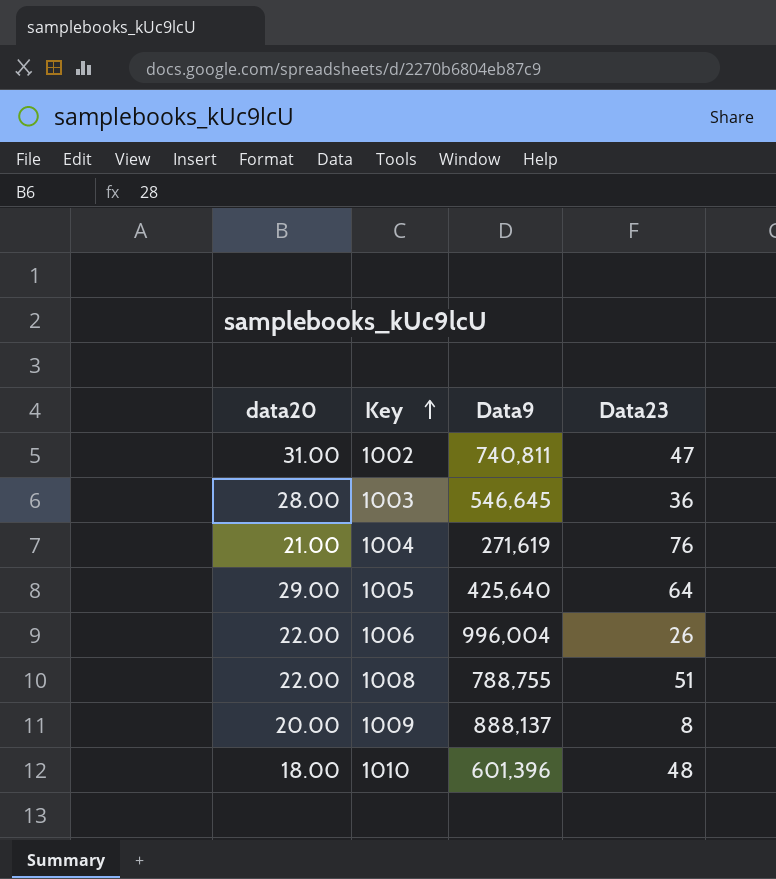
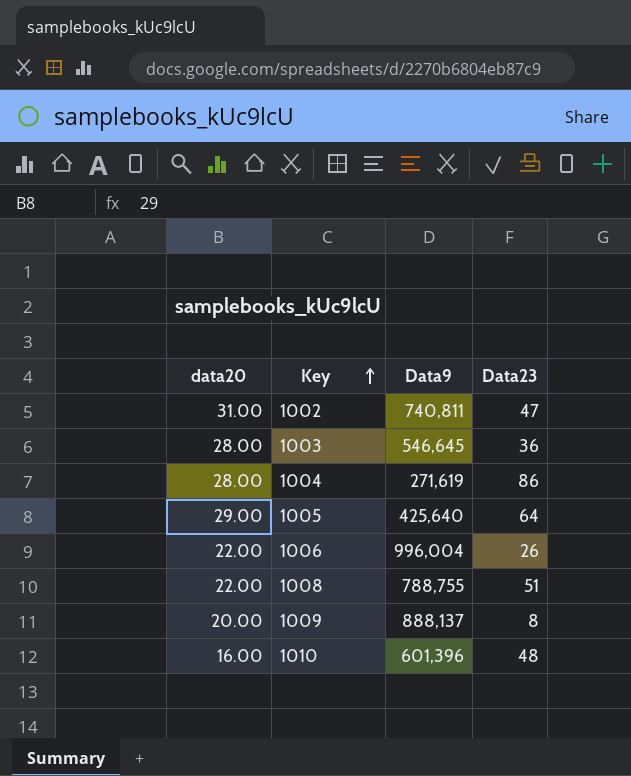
1004 | data20: 21.00 -> 28.00
1004 | Data23: 76 -> 86
1010 | data20: 18.00 -> 16.00

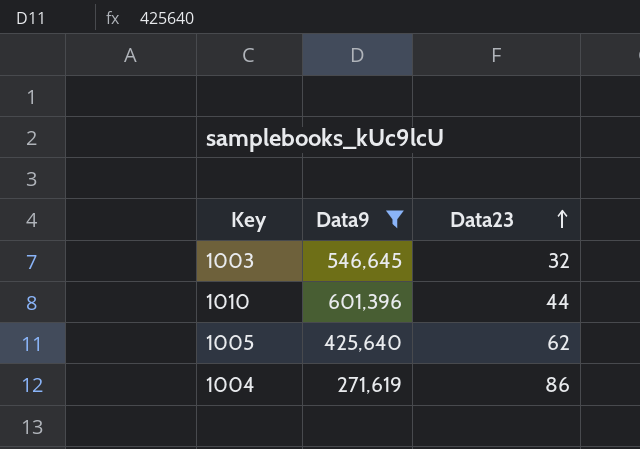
filter: none -> Data9 <= 601,396
row order: Key ascending -> Data23 ascending
column data20 | position: 1 -> none
1003 | Data23: 36 -> 32
1010 | Data23: 48 -> 44
1005 | Data23: 64 -> 62

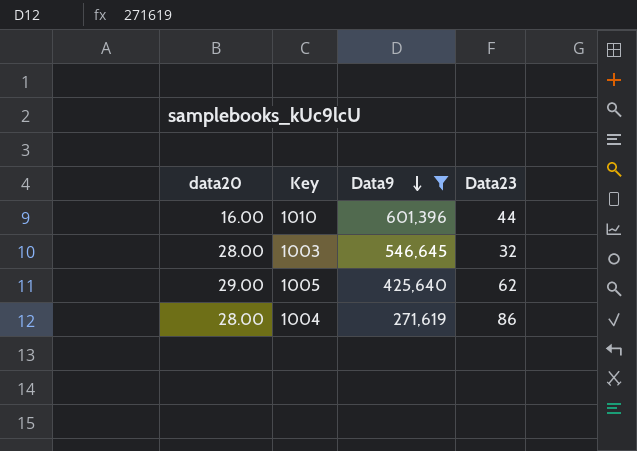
row order: Data23 ascending -> Data9 descending
column data20 | position: none -> 1

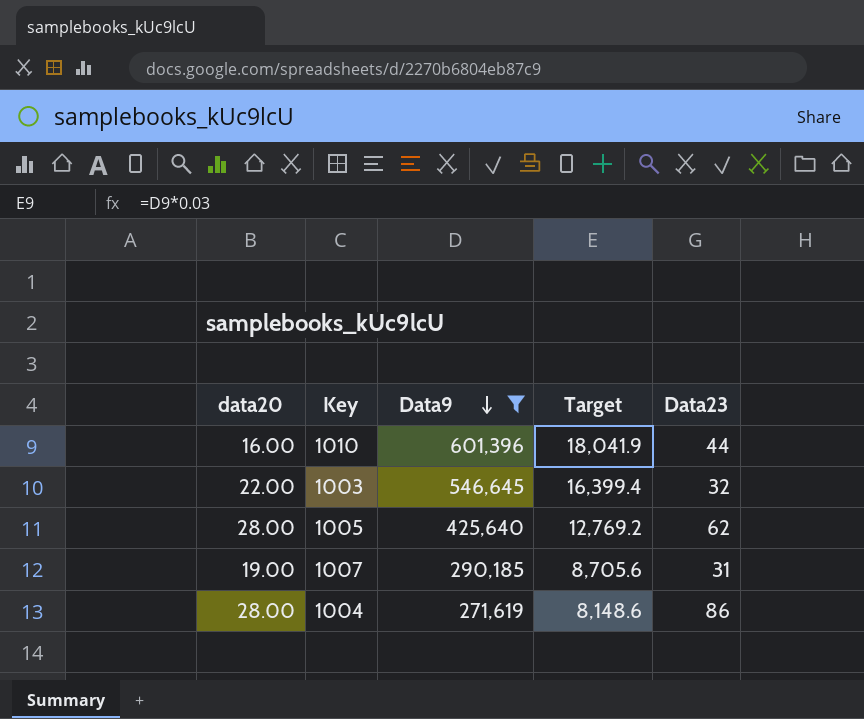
column Target | formula: none -> [Data9] * 0.03
1003 | data20: 28.00 -> 22.00
1005 | data20: 29.00 -> 28.00
row 1007: none -> 19.00 | 290,185 | 8,705.6 | 31

